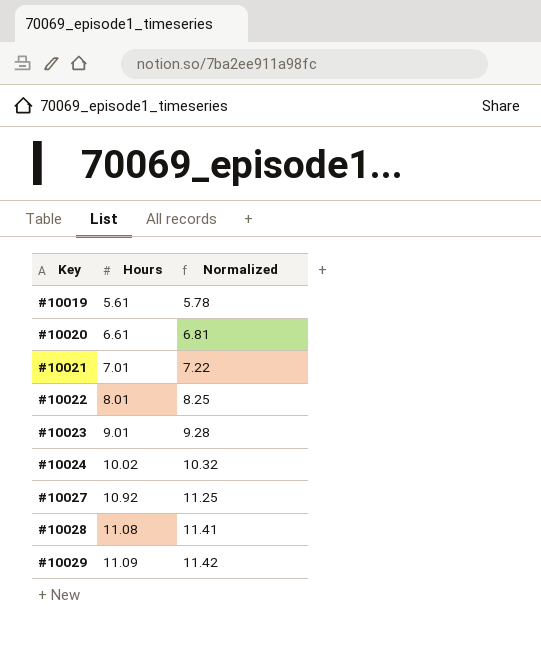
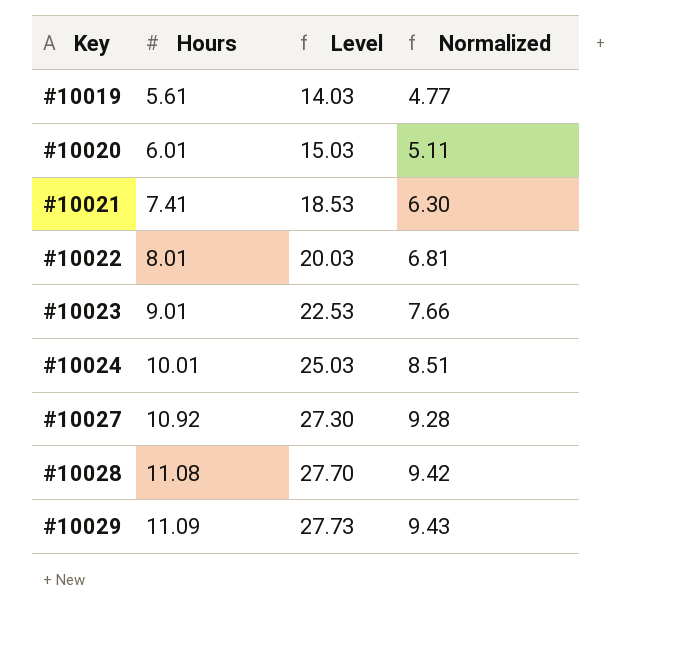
column Level | formula: none -> [Hours] * 2.5
column Normalized | formula: [Hours] * 1.03 -> [Hours] * 0.85
#10020 | Hours: 6.61 -> 6.01
#10021 | Hours: 7.01 -> 7.41
#10024 | Hours: 10.02 -> 10.01

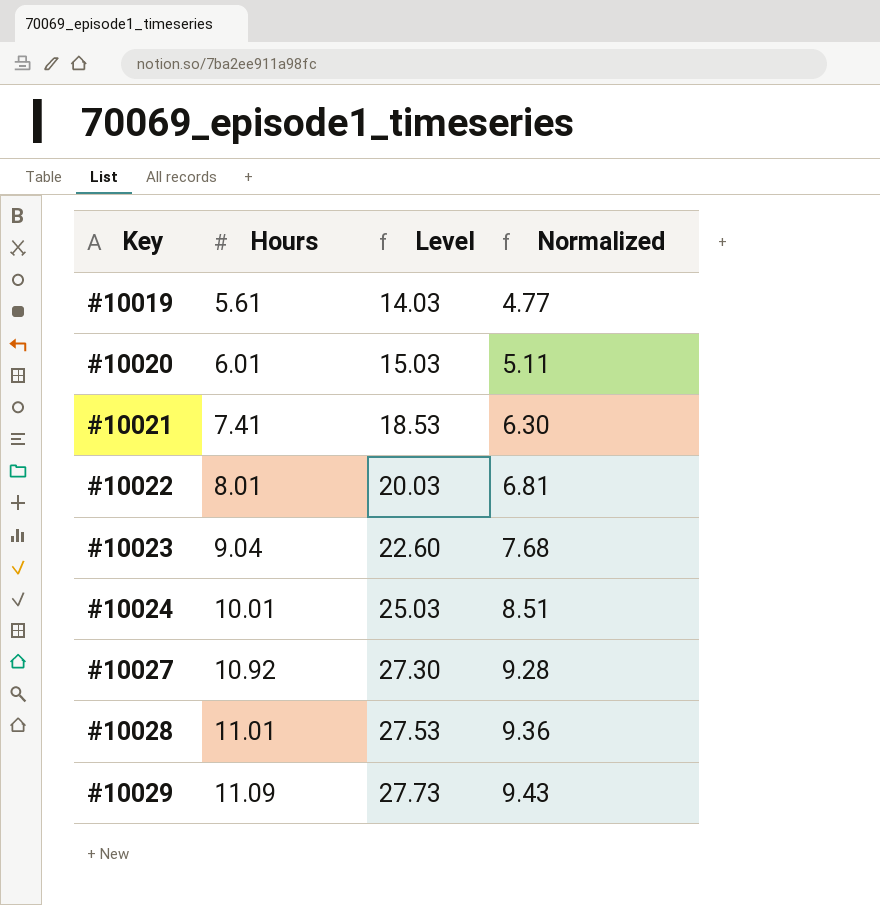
#10023 | Hours: 9.01 -> 9.04
#10023 | Level: 22.53 -> 22.60
#10023 | Normalized: 7.66 -> 7.68
#10028 | Hours: 11.08 -> 11.01
#10028 | Level: 27.70 -> 27.53
#10028 | Normalized: 9.42 -> 9.36

